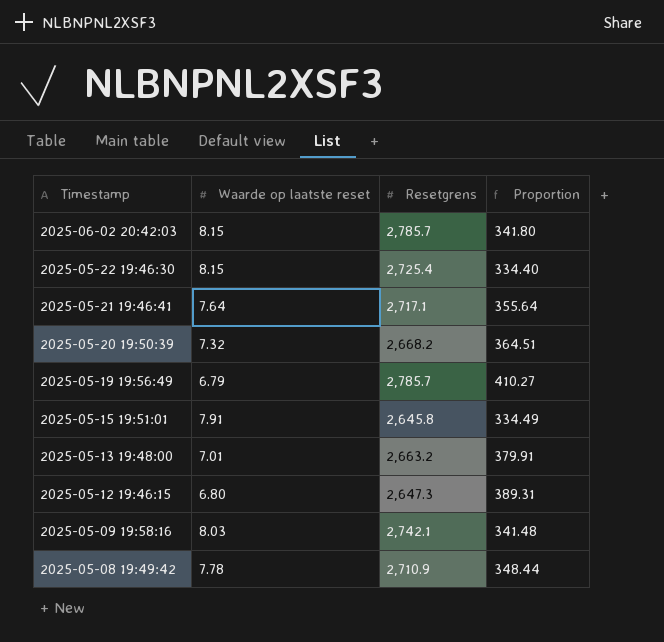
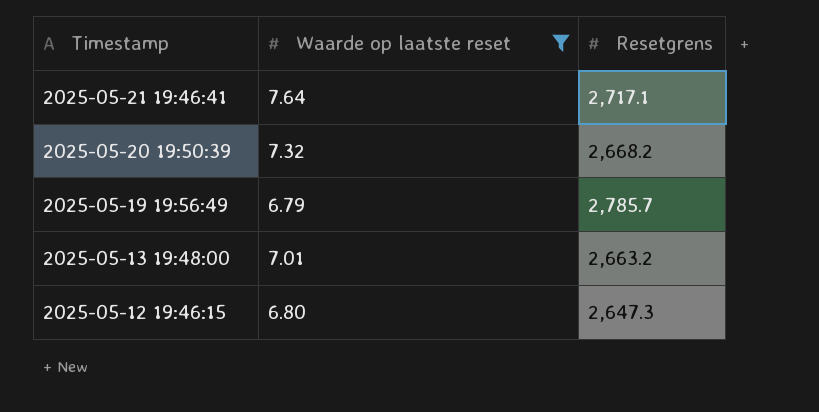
filter: none -> Waarde op laatste reset <= 7.64
column Proportion | formula: [Resetgrens] / [Waarde op laatste reset] -> none

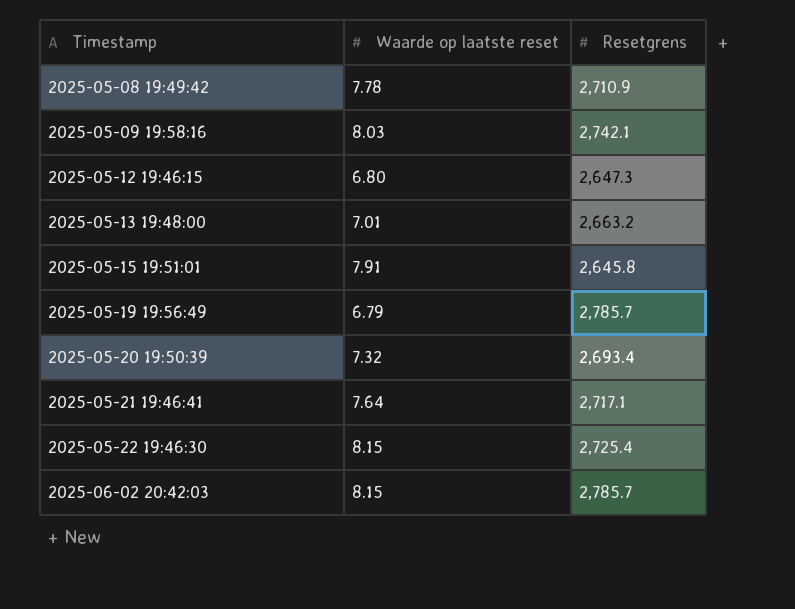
filter: Waarde op laatste reset <= 7.64 -> none
row order: Timestamp descending -> Timestamp ascending
2025-05-20 19:50:39 | Resetgrens: 2,668.2 -> 2,693.4

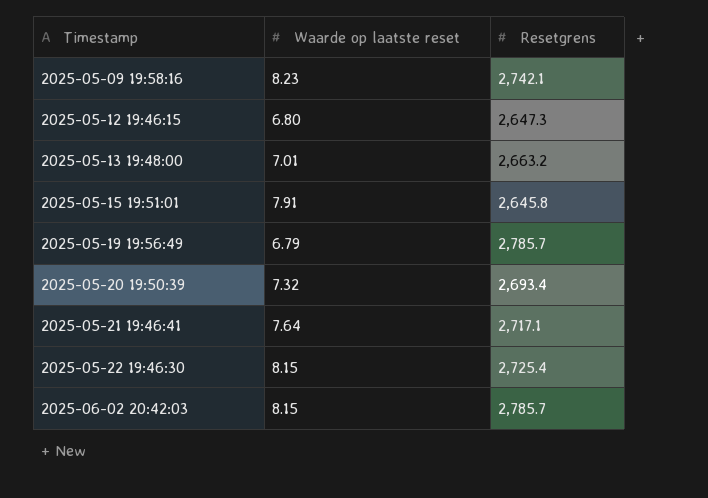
row 2025-05-08 19:49:42: 7.78 | 2,710.9 -> none
2025-05-09 19:58:16 | Waarde op laatste reset: 8.03 -> 8.23

